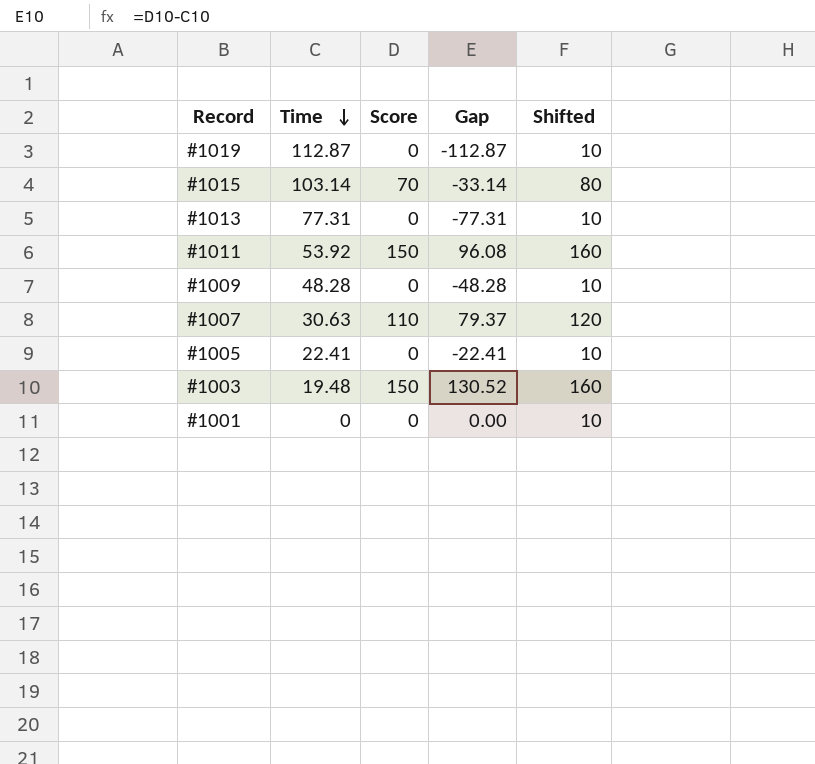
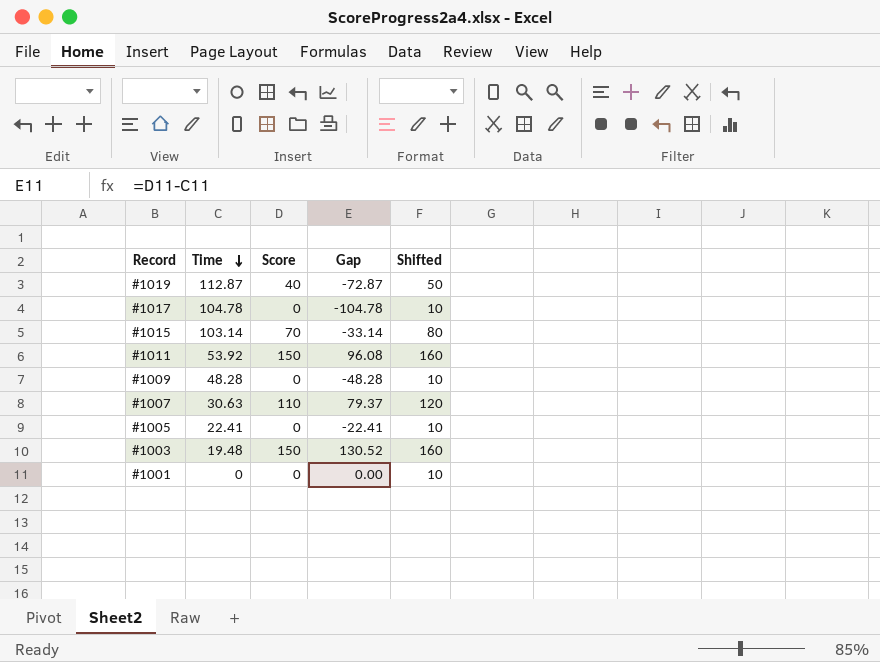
row #1013: 77.31 | 0 | -77.31 | 10 -> none
#1019 | Score: 0 -> 40
#1019 | Gap: -112.87 -> -72.87
#1019 | Shifted: 10 -> 50
row #1017: none -> 104.78 | 0 | -104.78 | 10

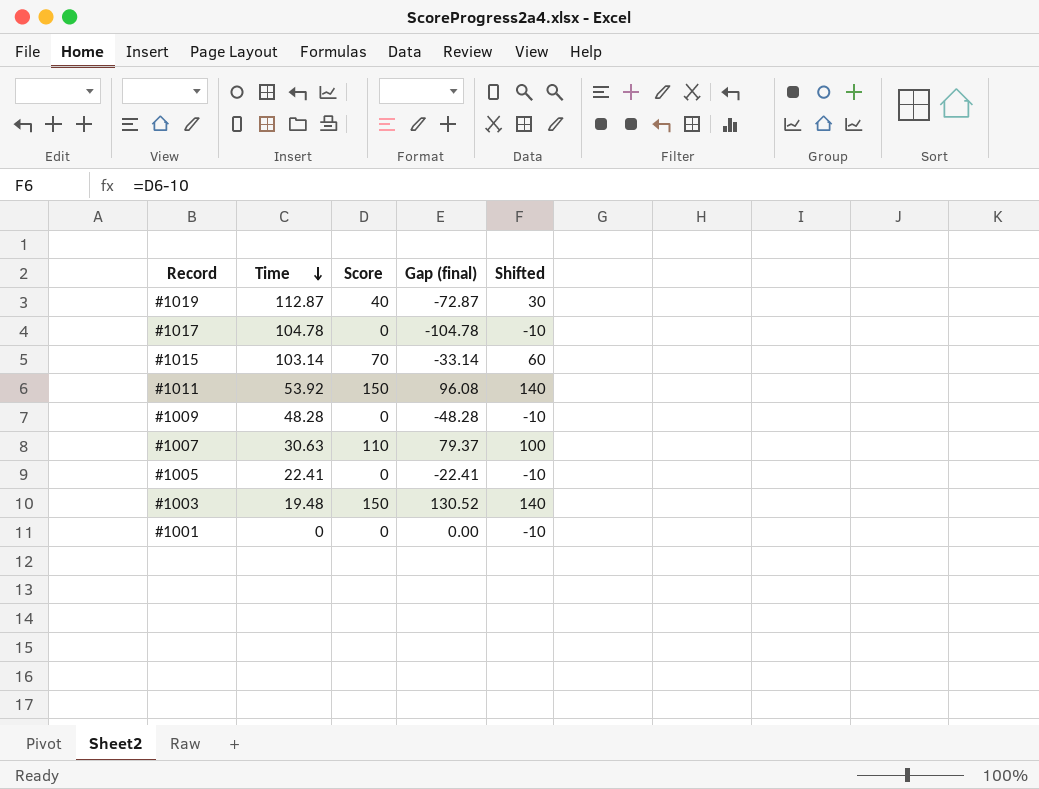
column name: Gap -> Gap (final)
column Shifted | formula: [Score] + 10 -> [Score] - 10

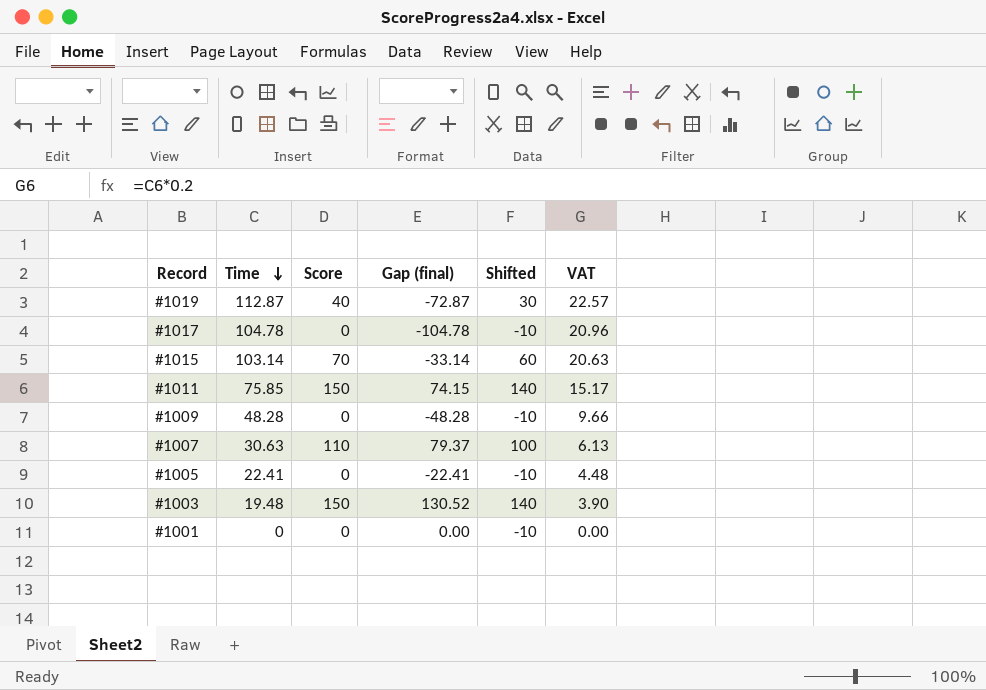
column VAT | formula: none -> [Time] * 0.2
#1011 | Time: 53.92 -> 75.85
#1011 | Gap (final): 96.08 -> 74.15

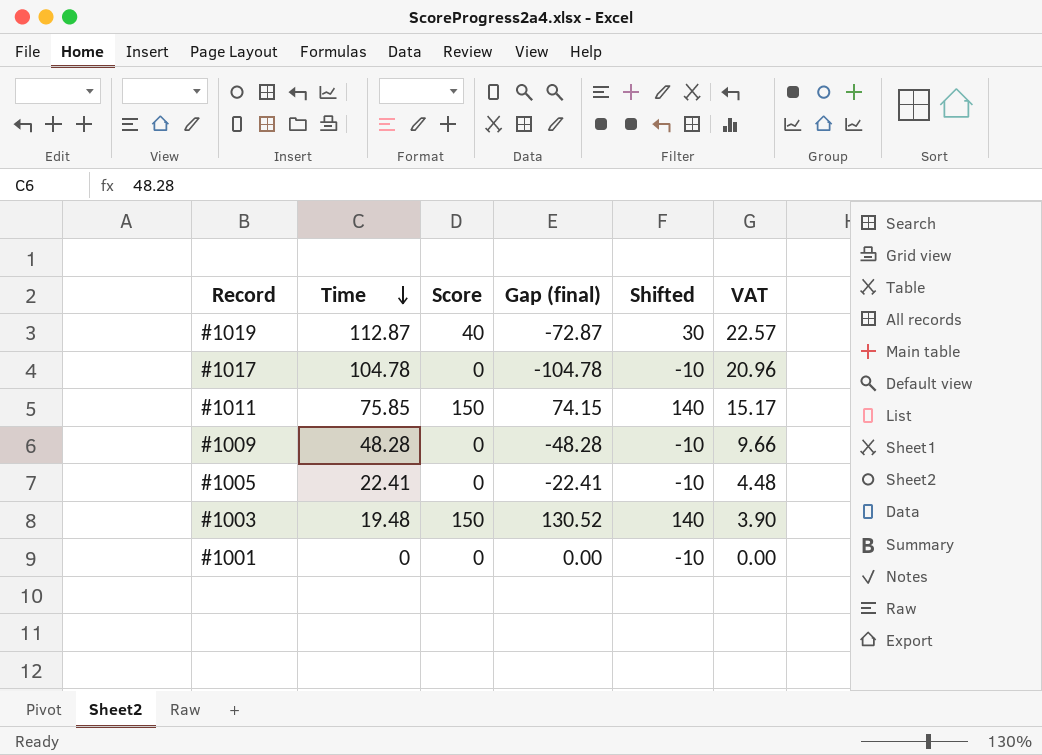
row #1015: 103.14 | 70 | -33.14 | 60 | 20.63 -> none
row #1007: 30.63 | 110 | 79.37 | 100 | 6.13 -> none

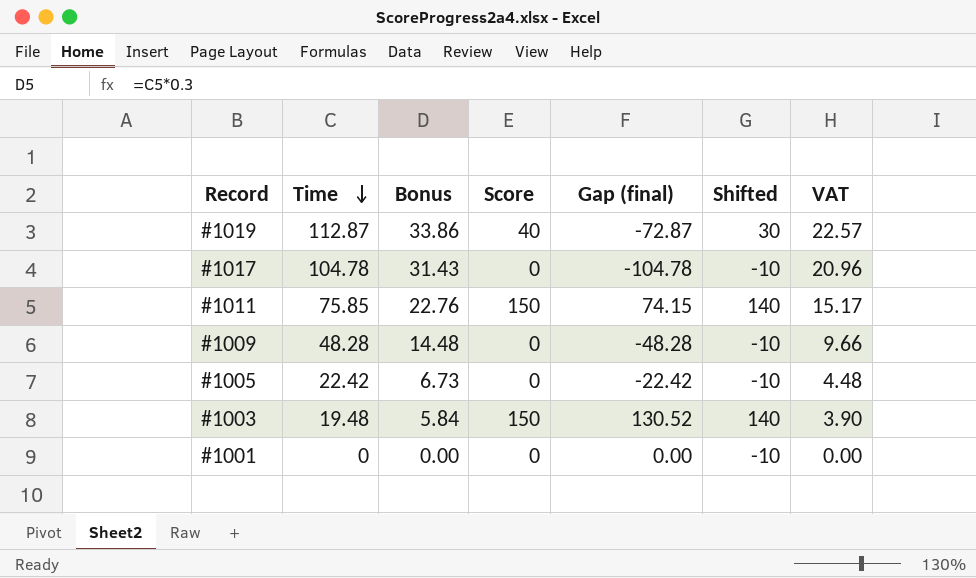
column Bonus | formula: none -> [Time] * 0.3
#1005 | Time: 22.41 -> 22.42
#1005 | Gap (final): -22.41 -> -22.42

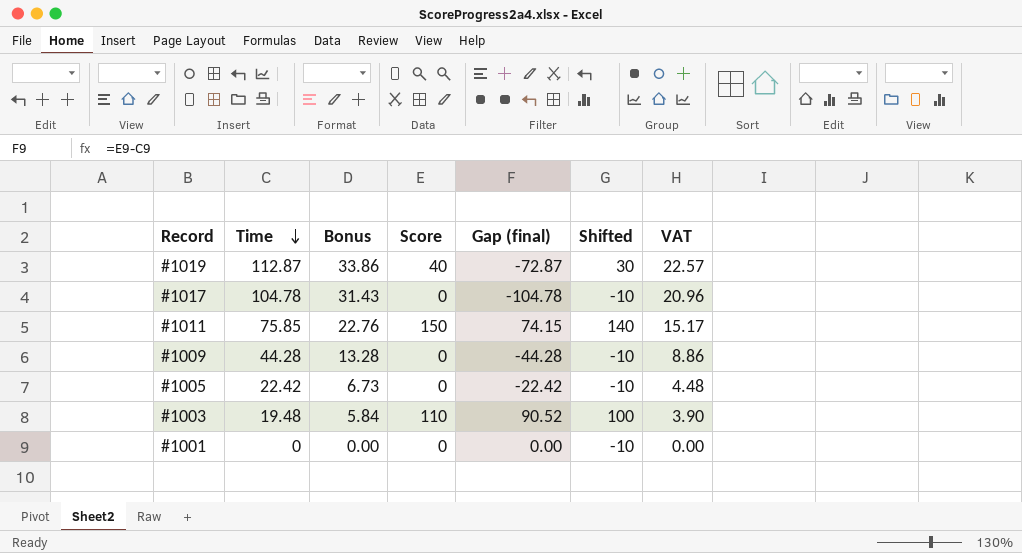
#1009 | Time: 48.28 -> 44.28
#1009 | Bonus: 14.48 -> 13.28
#1009 | Gap (final): -48.28 -> -44.28
#1009 | VAT: 9.66 -> 8.86
#1003 | Score: 150 -> 110
#1003 | Gap (final): 130.52 -> 90.52
#1003 | Shifted: 140 -> 100

